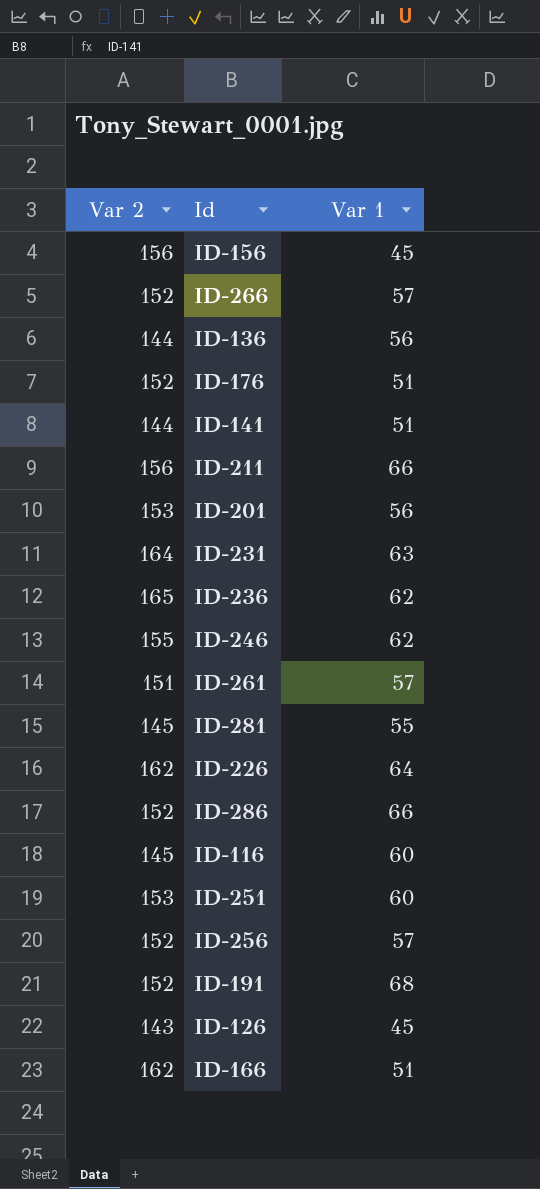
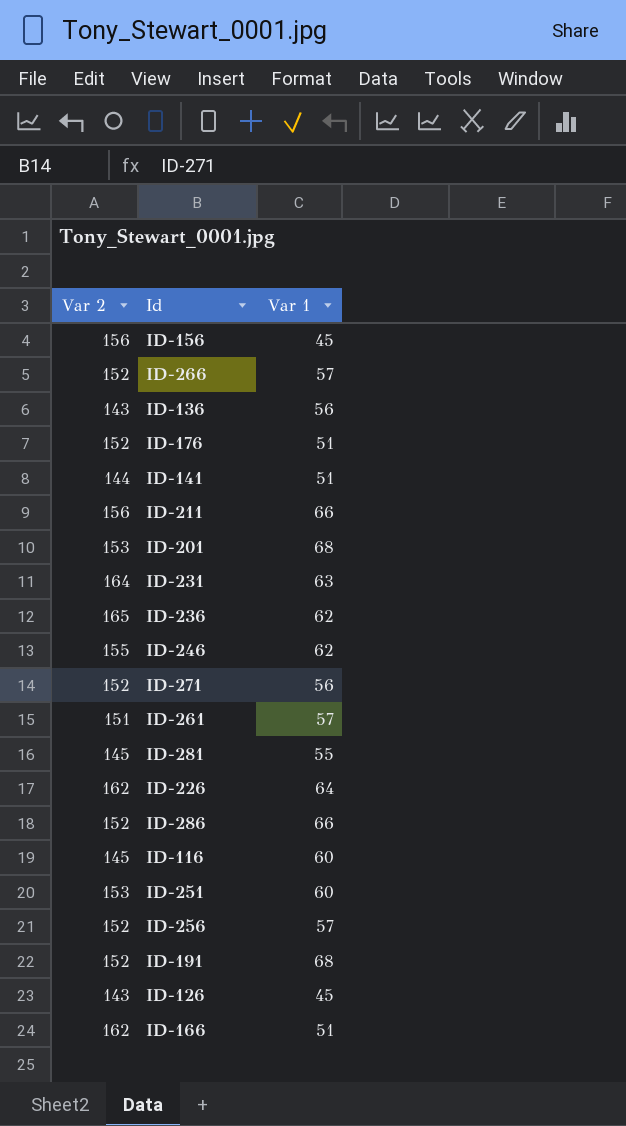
ID-136 | Var 2: 144 -> 143
ID-201 | Var 1: 56 -> 68
row ID-271: none -> 152 | 56

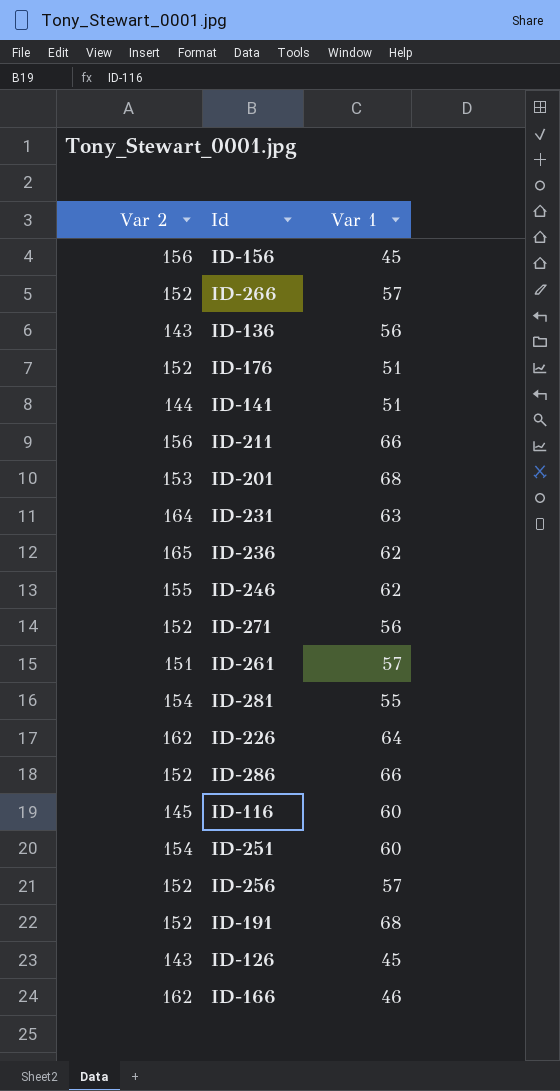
ID-281 | Var 2: 145 -> 154
ID-251 | Var 2: 153 -> 154
ID-166 | Var 1: 51 -> 46

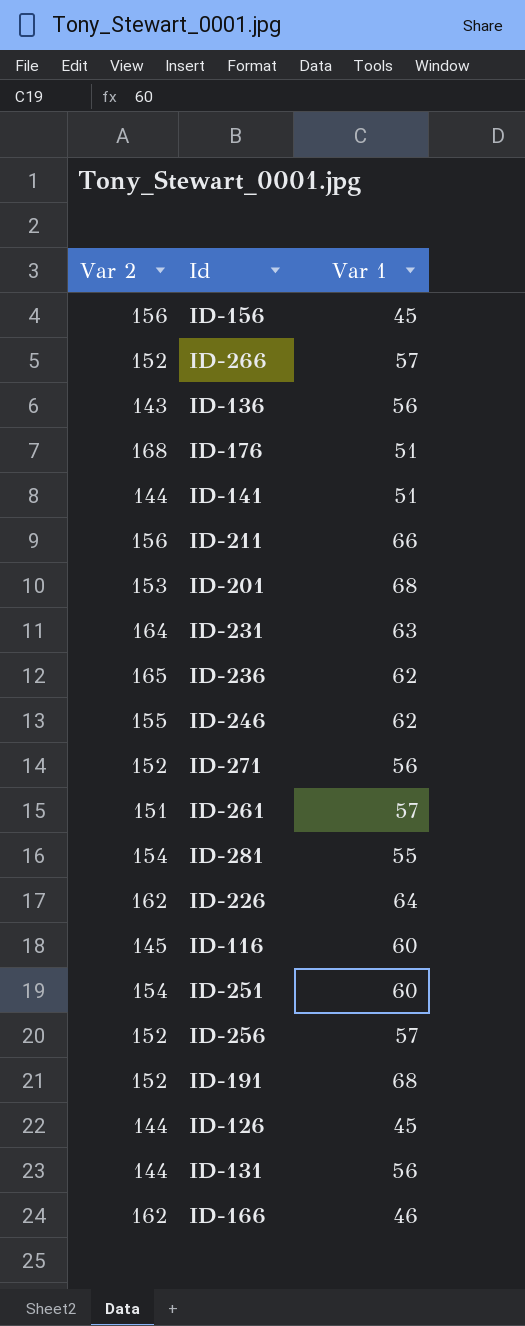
row ID-286: 152 | 66 -> none
ID-176 | Var 2: 152 -> 168
ID-126 | Var 2: 143 -> 144
row ID-131: none -> 144 | 56

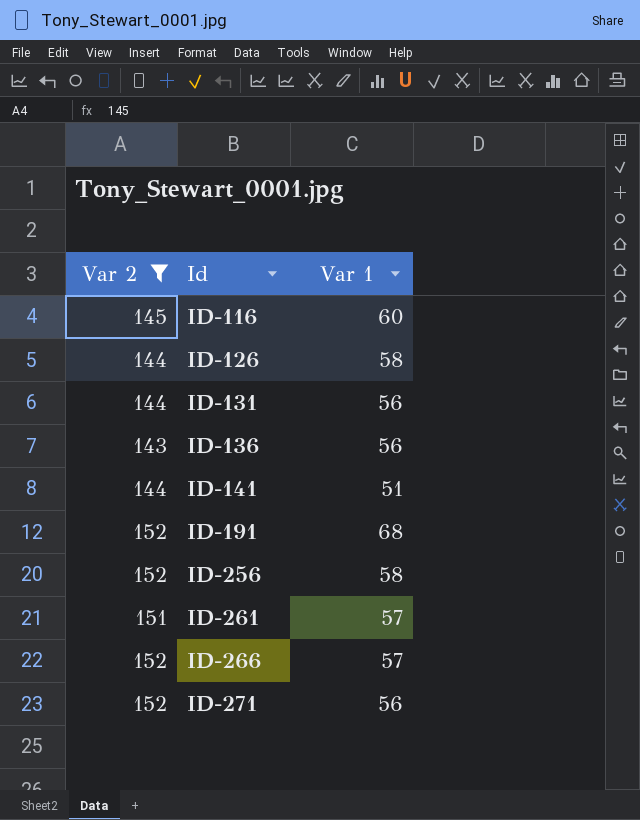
filter: none -> Var 2 <= 152
row order: none -> Id ascending
ID-126 | Var 1: 45 -> 58
ID-256 | Var 1: 57 -> 58

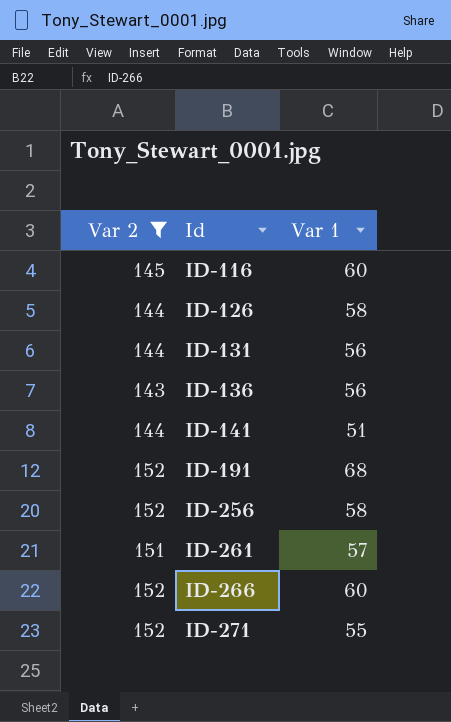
ID-266 | Var 1: 57 -> 60
ID-271 | Var 1: 56 -> 55

